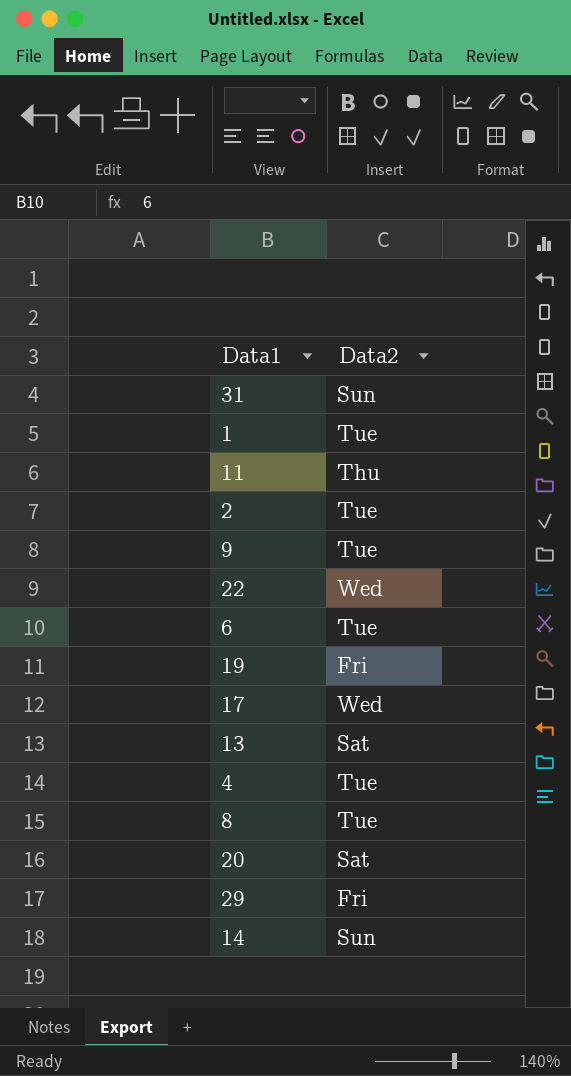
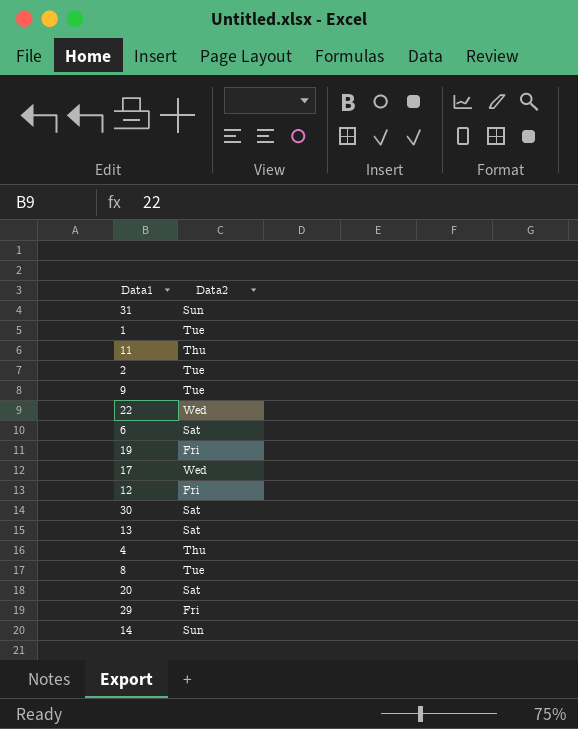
6 | Data2: Tue -> Sat
row 12: none -> Fri
row 30: none -> Sat
4 | Data2: Tue -> Thu

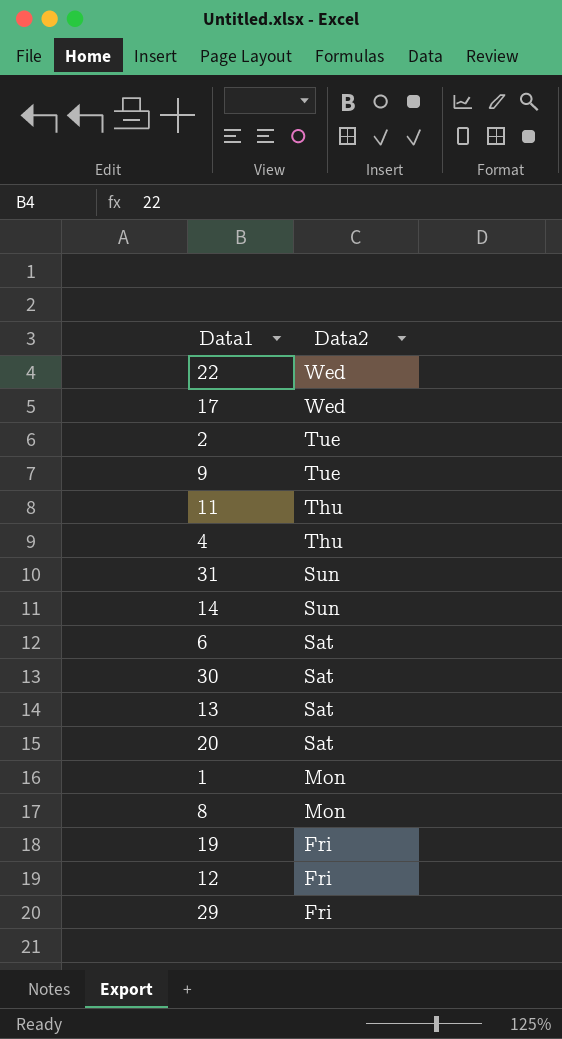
row order: none -> Data2 descending
1 | Data2: Tue -> Mon
8 | Data2: Tue -> Mon

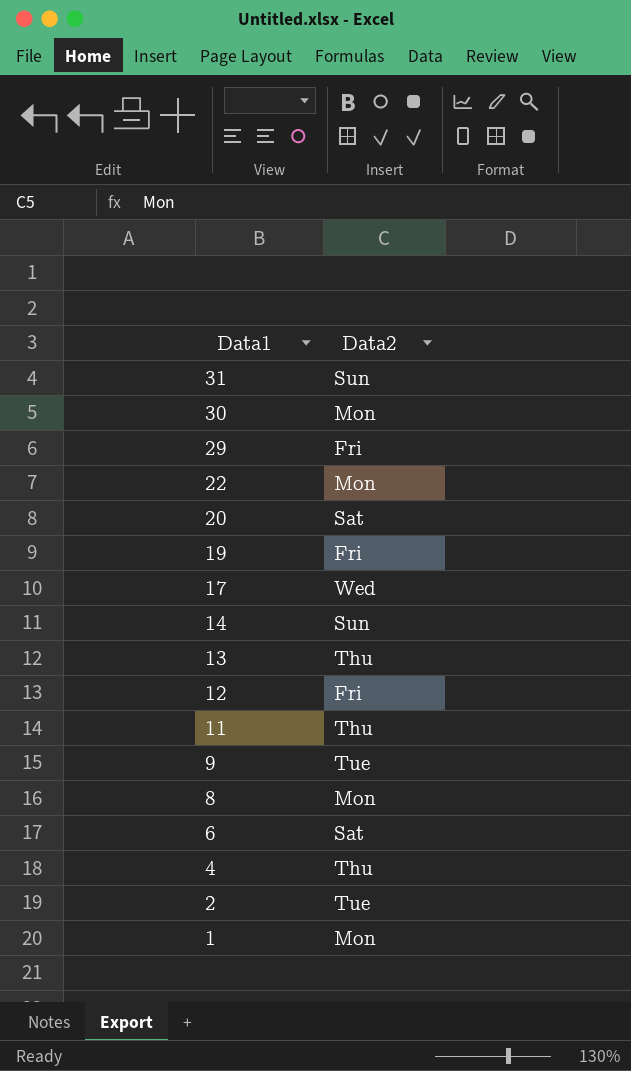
row order: Data2 descending -> Data1 descending
30 | Data2: Sat -> Mon
22 | Data2: Wed -> Mon
13 | Data2: Sat -> Thu

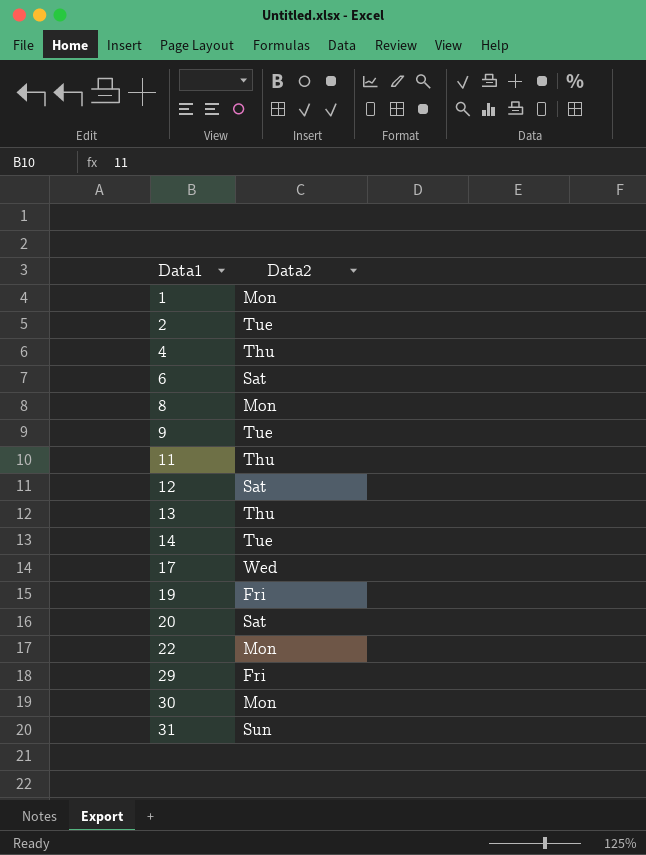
row order: Data1 descending -> Data1 ascending
12 | Data2: Fri -> Sat
14 | Data2: Sun -> Tue

